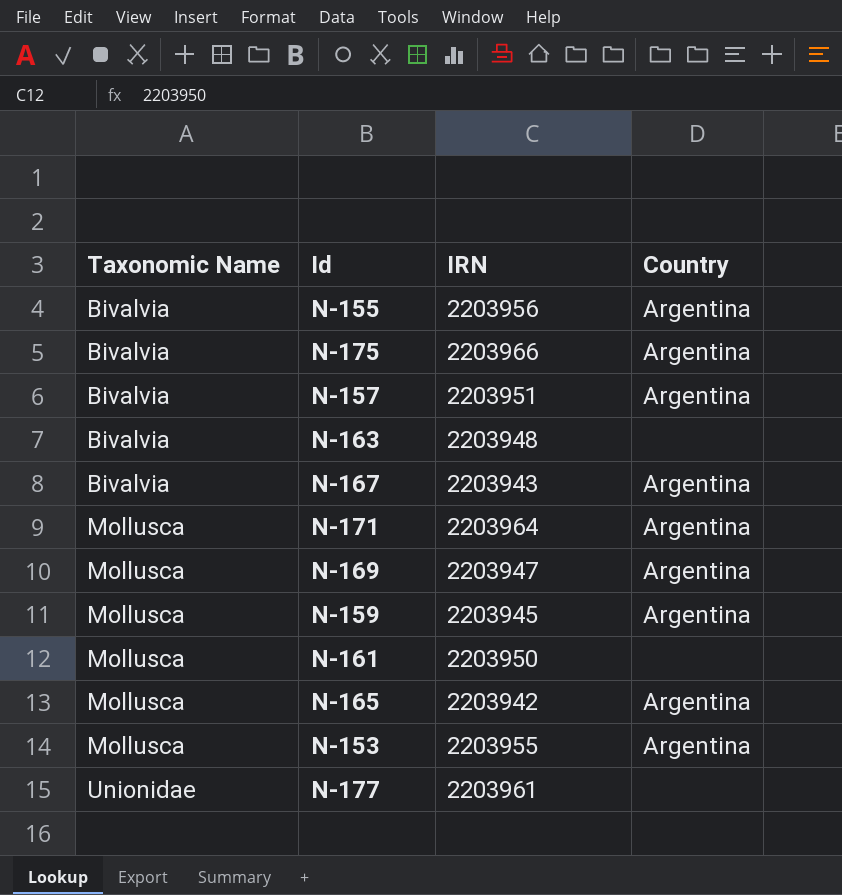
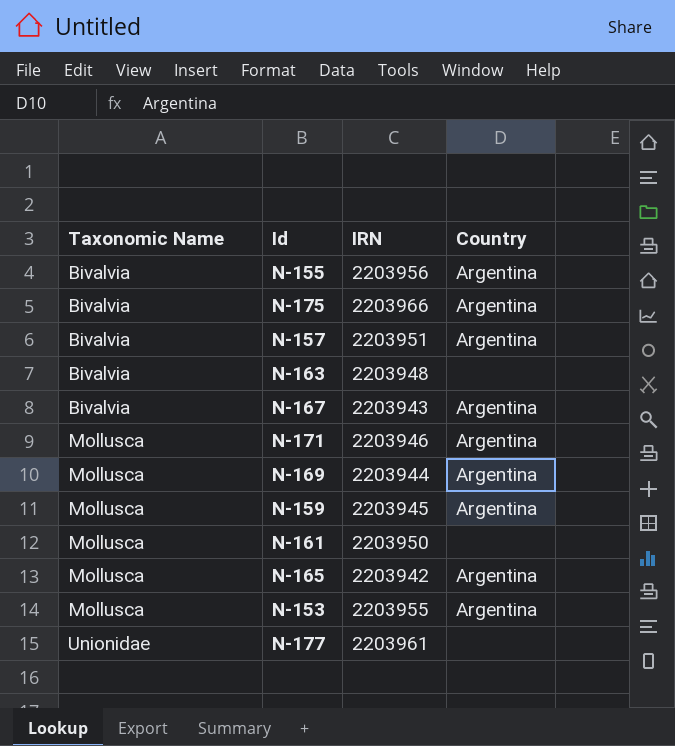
N-171 | IRN: 2203964 -> 2203946
N-169 | IRN: 2203947 -> 2203944

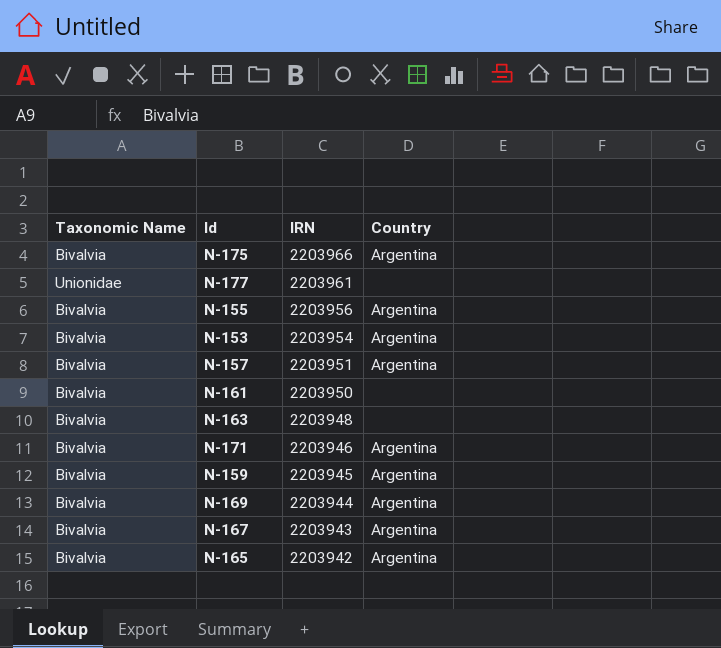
row order: Taxonomic Name ascending -> IRN descending
N-153 | Taxonomic Name: Mollusca -> Bivalvia
N-153 | IRN: 2203955 -> 2203954
N-161 | Taxonomic Name: Mollusca -> Bivalvia
N-171 | Taxonomic Name: Mollusca -> Bivalvia
N-159 | Taxonomic Name: Mollusca -> Bivalvia
N-169 | Taxonomic Name: Mollusca -> Bivalvia
N-165 | Taxonomic Name: Mollusca -> Bivalvia

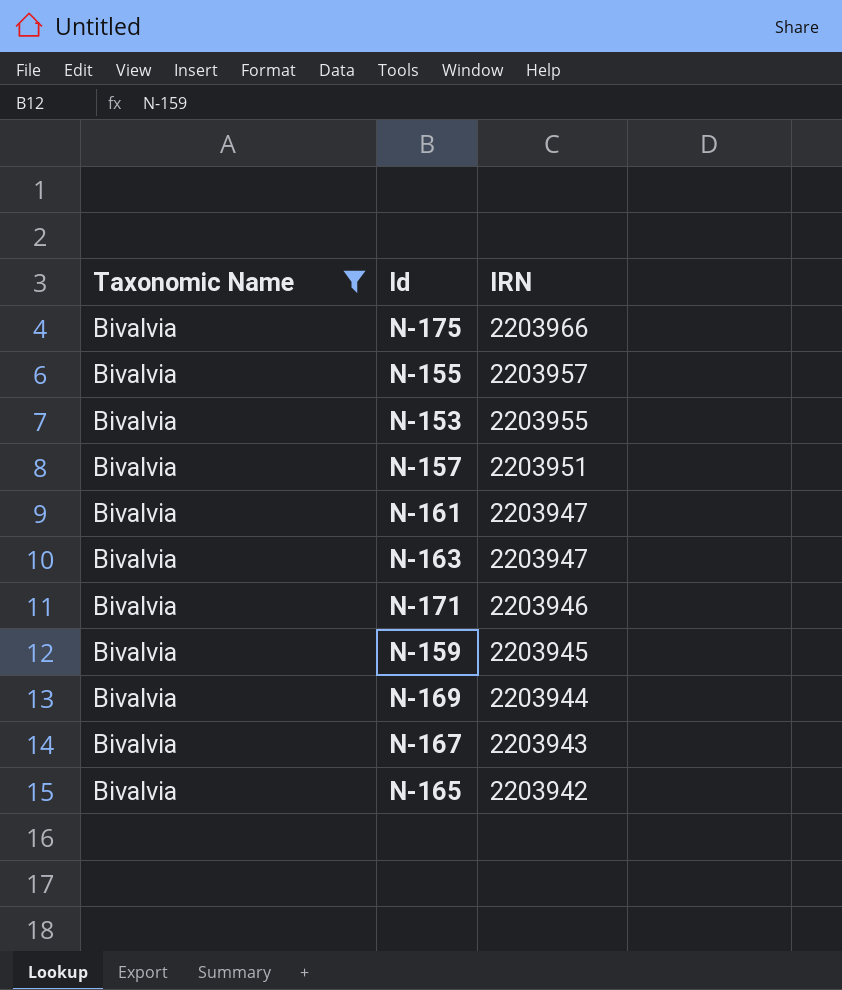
filter: none -> Taxonomic Name = Bivalvia
column Country | position: 4 -> none
N-155 | IRN: 2203956 -> 2203957
N-153 | IRN: 2203954 -> 2203955
N-161 | IRN: 2203950 -> 2203947
N-163 | IRN: 2203948 -> 2203947

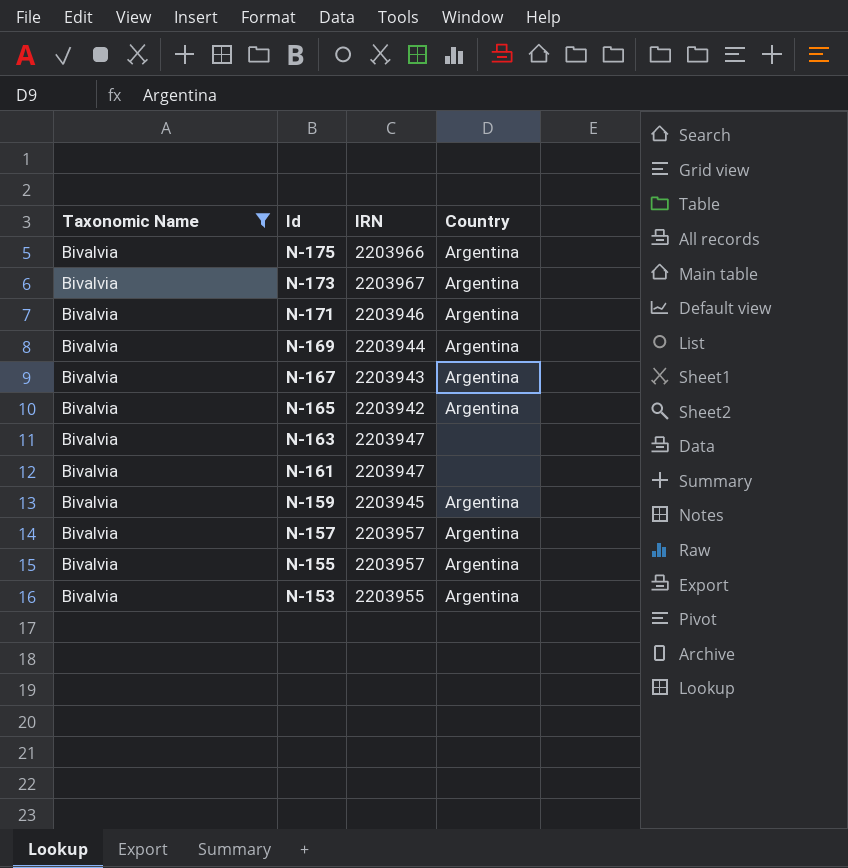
row order: IRN descending -> Id descending
column Country | position: none -> 4
row N-173: none -> Bivalvia | 2203967 | Argentina
N-157 | IRN: 2203951 -> 2203957

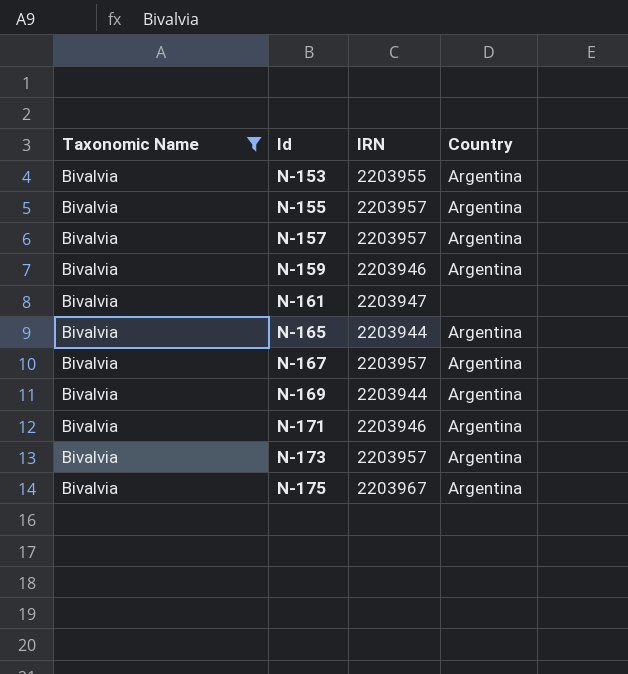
row order: Id descending -> Id ascending
row N-163: Bivalvia | 2203947 | none -> none
N-159 | IRN: 2203945 -> 2203946
N-165 | IRN: 2203942 -> 2203944
N-167 | IRN: 2203943 -> 2203957
N-173 | IRN: 2203967 -> 2203957
N-175 | IRN: 2203966 -> 2203967

